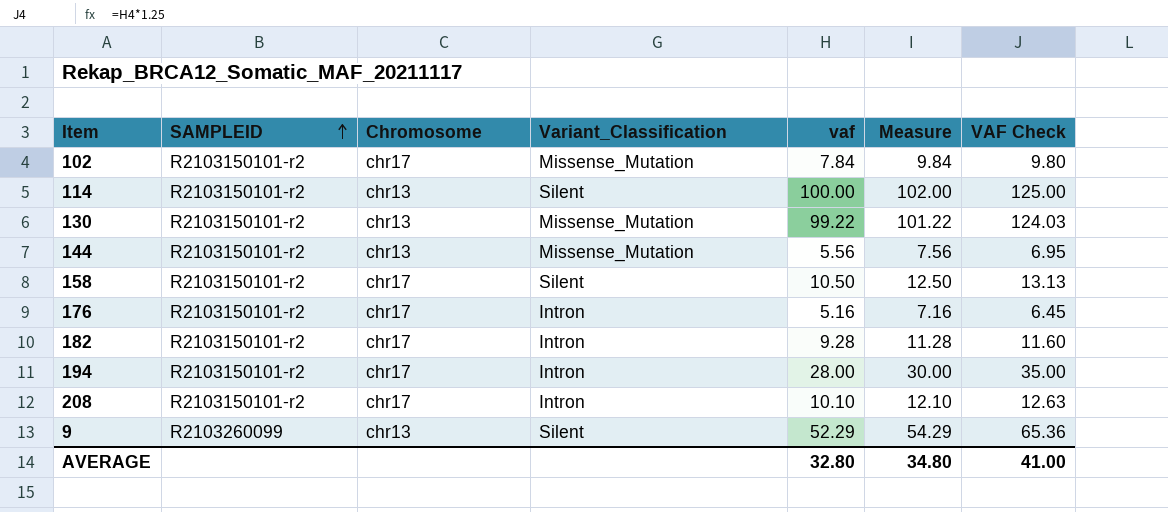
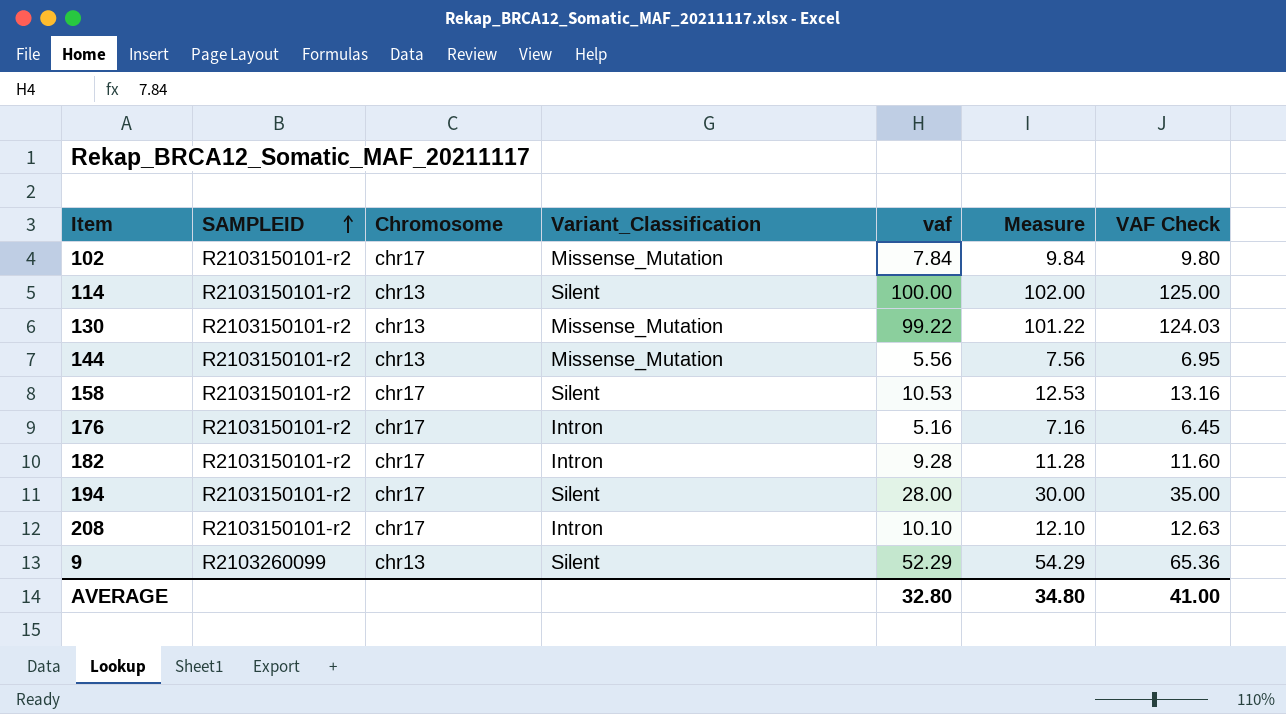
158 | vaf: 10.50 -> 10.53
158 | Measure: 12.50 -> 12.53
158 | VAF Check: 13.13 -> 13.16
194 | Variant_Classification: Intron -> Silent

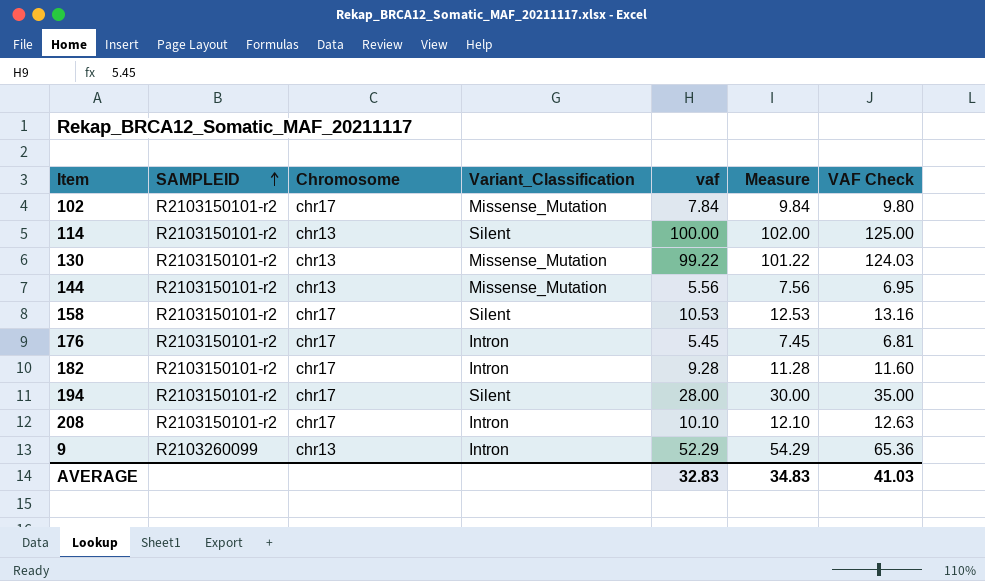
176 | vaf: 5.16 -> 5.45
176 | Measure: 7.16 -> 7.45
176 | VAF Check: 6.45 -> 6.81
9 | Variant_Classification: Silent -> Intron
AVERAGE | vaf: 32.80 -> 32.83
AVERAGE | Measure: 34.80 -> 34.83
AVERAGE | VAF Check: 41.00 -> 41.03

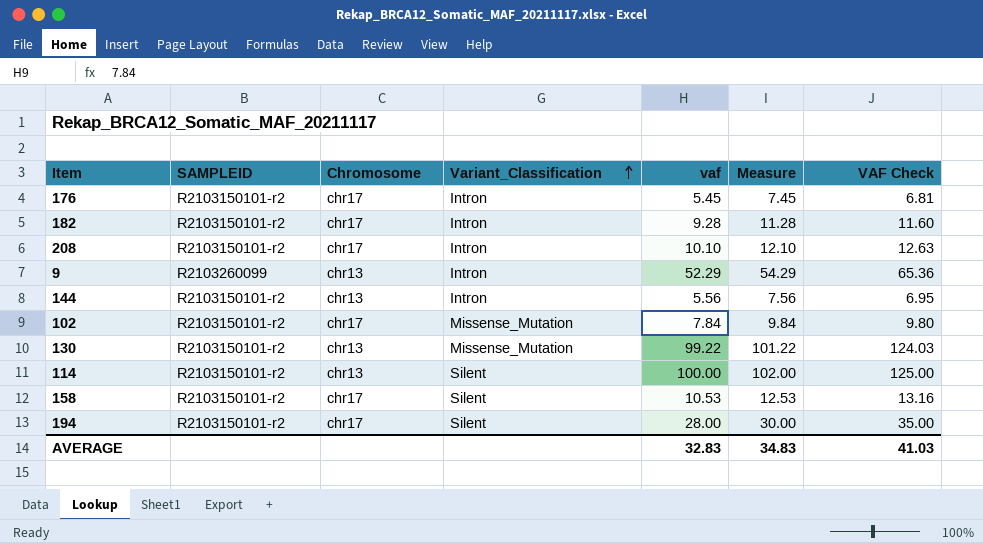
row order: SAMPLEID ascending -> Variant_Classification ascending
144 | Variant_Classification: Missense_Mutation -> Intron

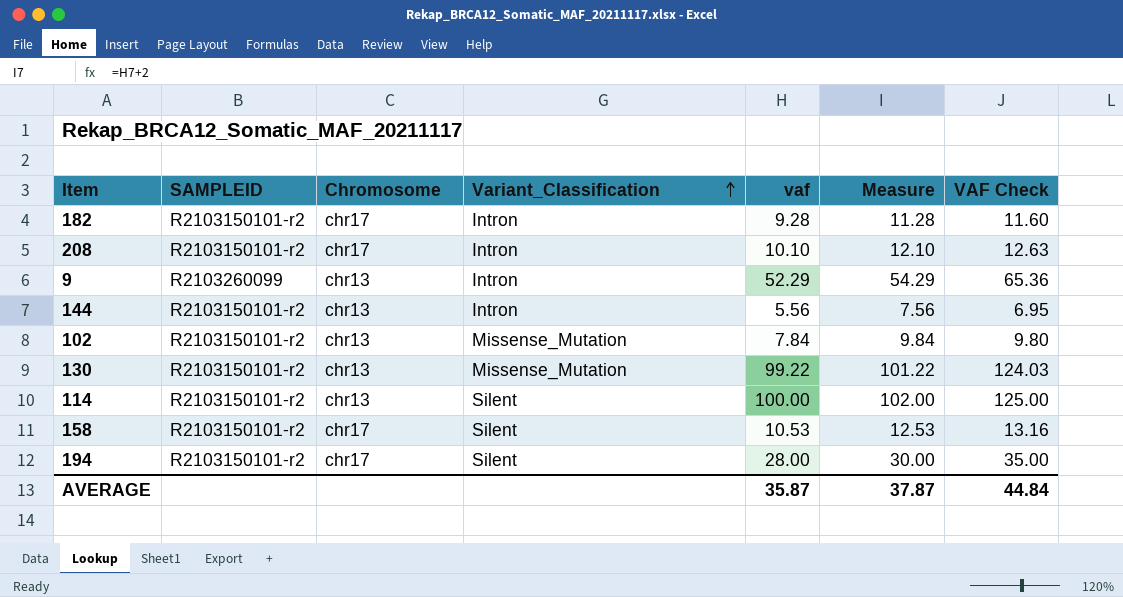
row 176: R2103150101-r2 | chr17 | Intron | 5.45 | 7.45 | 6.81 -> none
102 | Chromosome: chr17 -> chr13
AVERAGE | vaf: 32.83 -> 35.87
AVERAGE | Measure: 34.83 -> 37.87
AVERAGE | VAF Check: 41.03 -> 44.84

